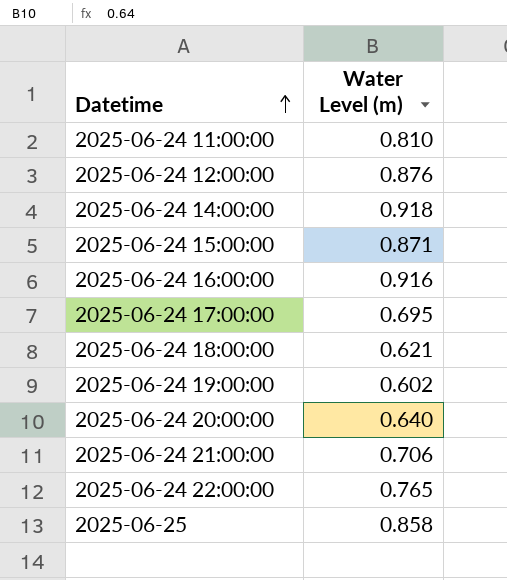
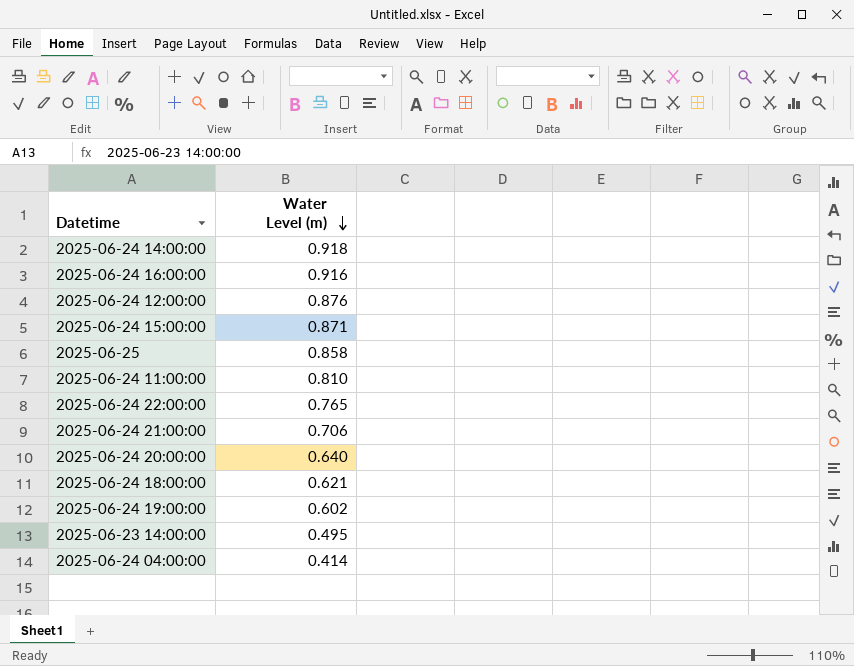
row order: Datetime ascending -> Water Level (m) descending
row 2025-06-24 17:00:00: 0.695 -> none
row 2025-06-23 14:00:00: none -> 0.495
row 2025-06-24 04:00:00: none -> 0.414

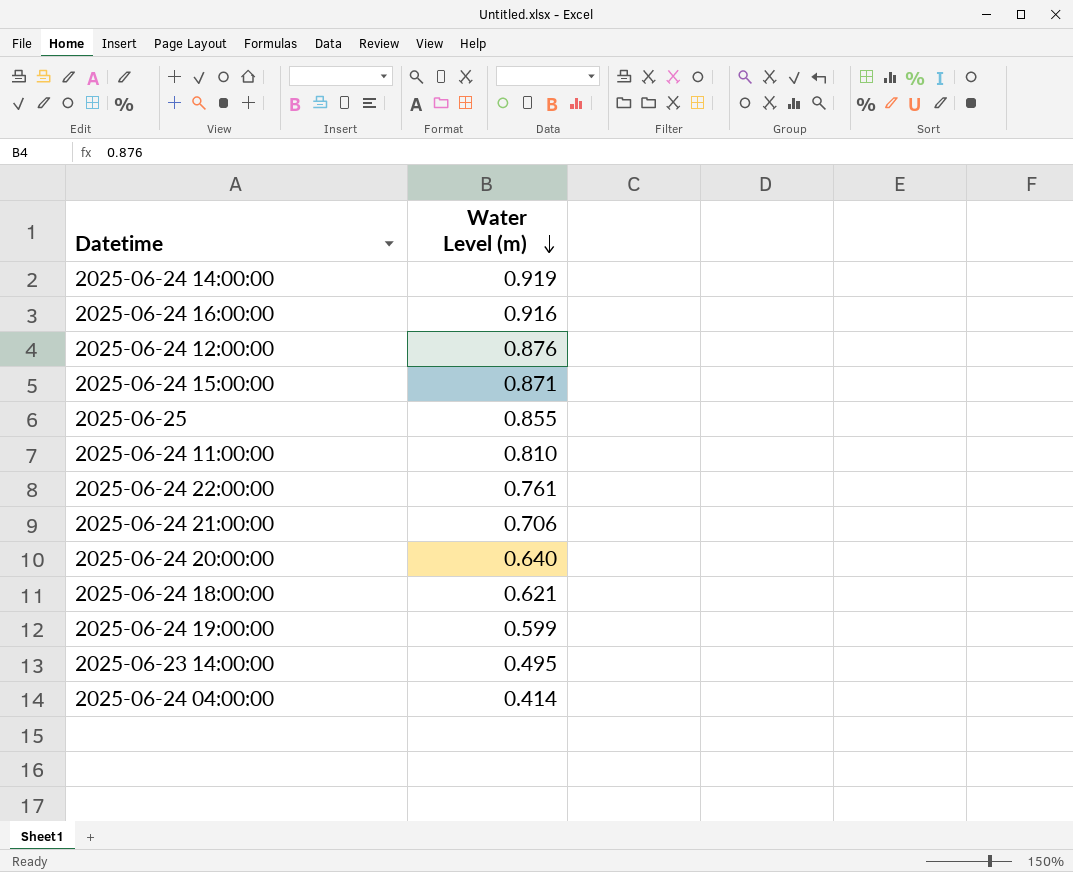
2025-06-24 14:00:00 | Water Level (m): 0.918 -> 0.919
2025-06-25 | Water Level (m): 0.858 -> 0.855
2025-06-24 22:00:00 | Water Level (m): 0.765 -> 0.761
2025-06-24 19:00:00 | Water Level (m): 0.602 -> 0.599

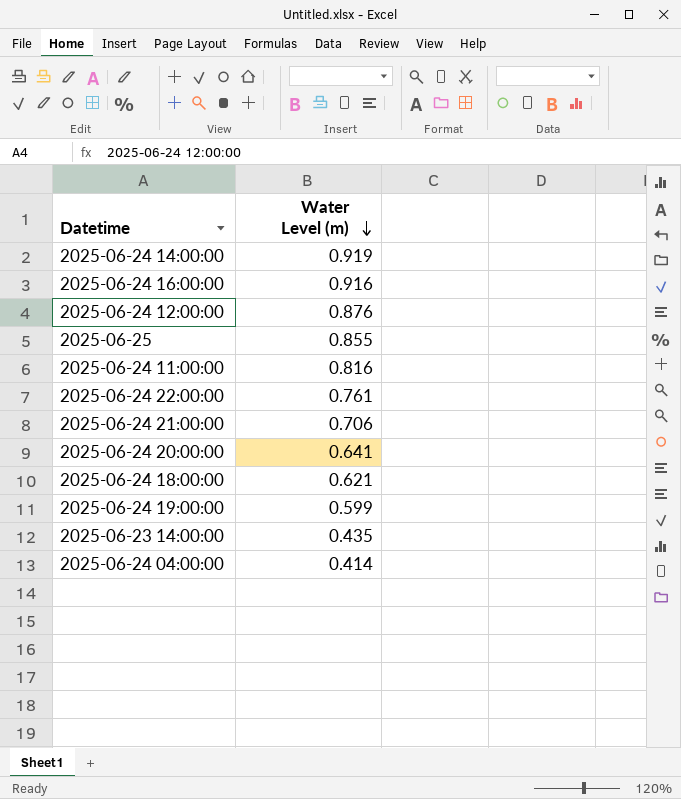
row 2025-06-24 15:00:00: 0.871 -> none
2025-06-24 11:00:00 | Water Level (m): 0.810 -> 0.816
2025-06-24 20:00:00 | Water Level (m): 0.640 -> 0.641
2025-06-23 14:00:00 | Water Level (m): 0.495 -> 0.435

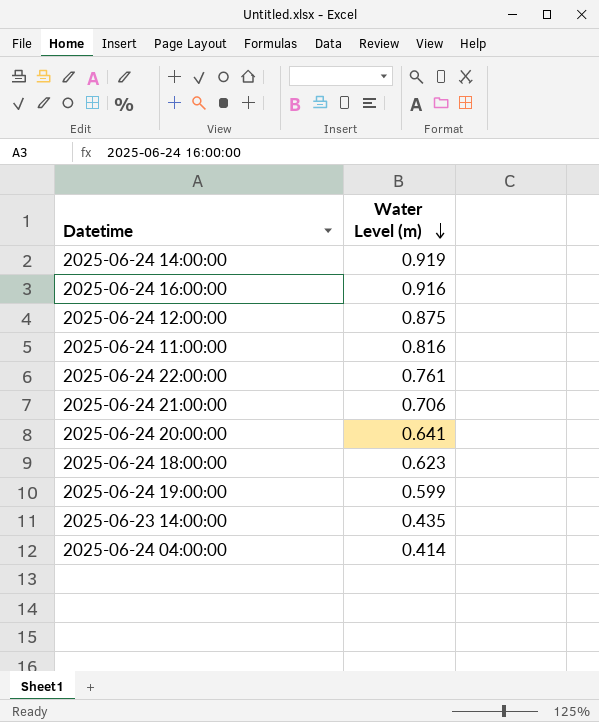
row 2025-06-25: 0.855 -> none
2025-06-24 12:00:00 | Water Level (m): 0.876 -> 0.875
2025-06-24 18:00:00 | Water Level (m): 0.621 -> 0.623

